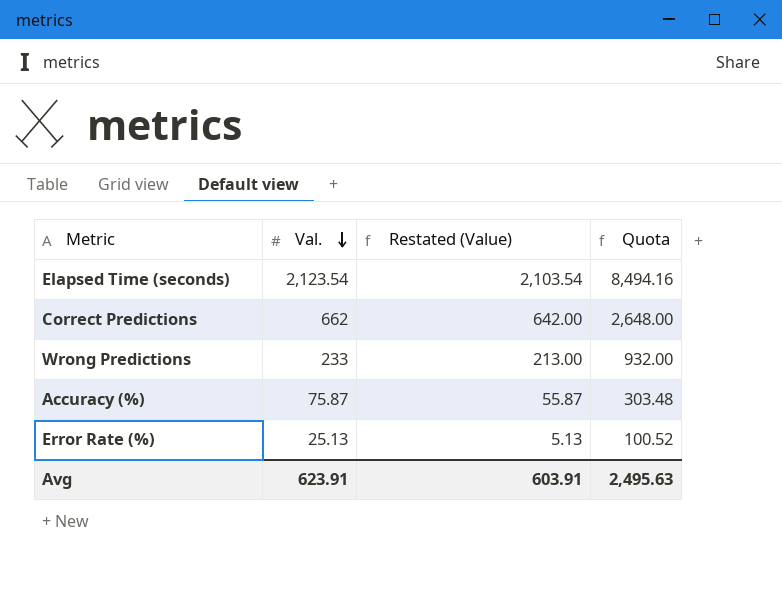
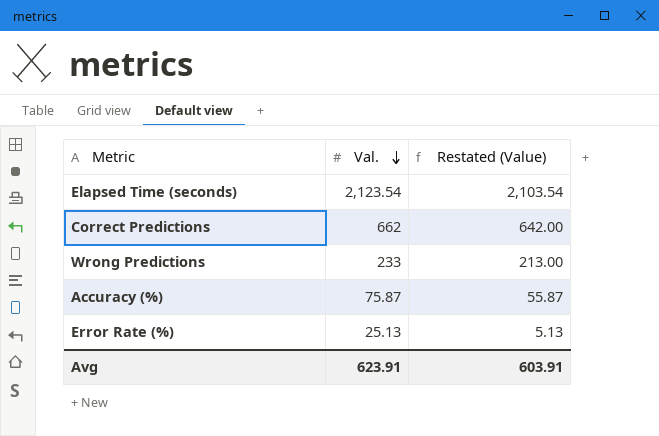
column Quota | formula: [Val.] * 4 -> none

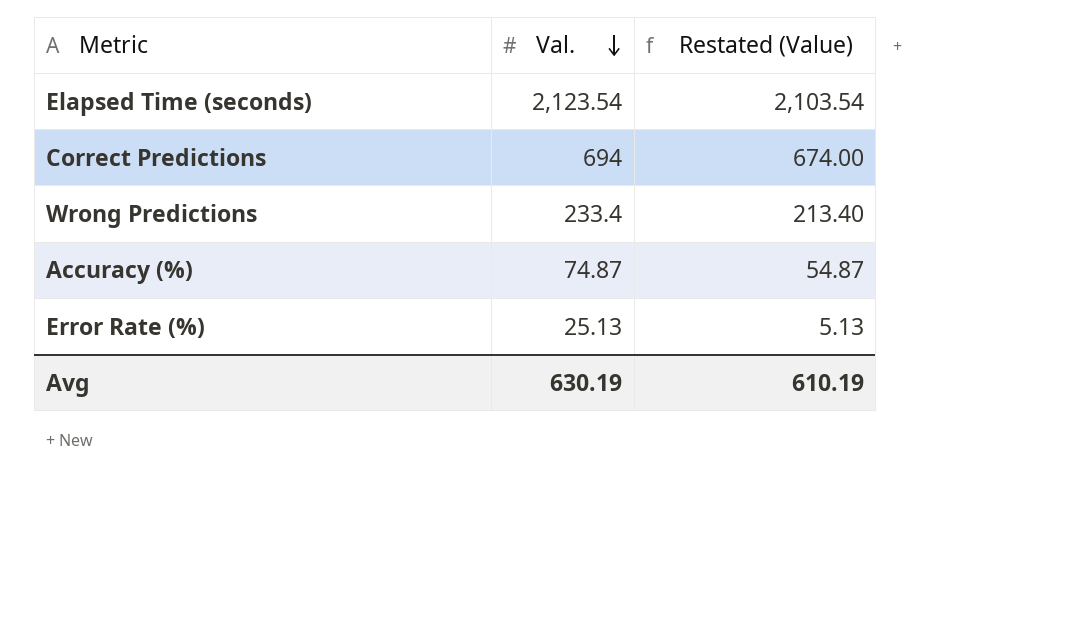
Correct Predictions | Val.: 662 -> 694
Correct Predictions | Restated (Value): 642.00 -> 674.00
Wrong Predictions | Val.: 233 -> 233.4
Wrong Predictions | Restated (Value): 213.00 -> 213.40
Accuracy (%) | Val.: 75.87 -> 74.87
Accuracy (%) | Restated (Value): 55.87 -> 54.87
Avg | Val.: 623.91 -> 630.19
Avg | Restated (Value): 603.91 -> 610.19

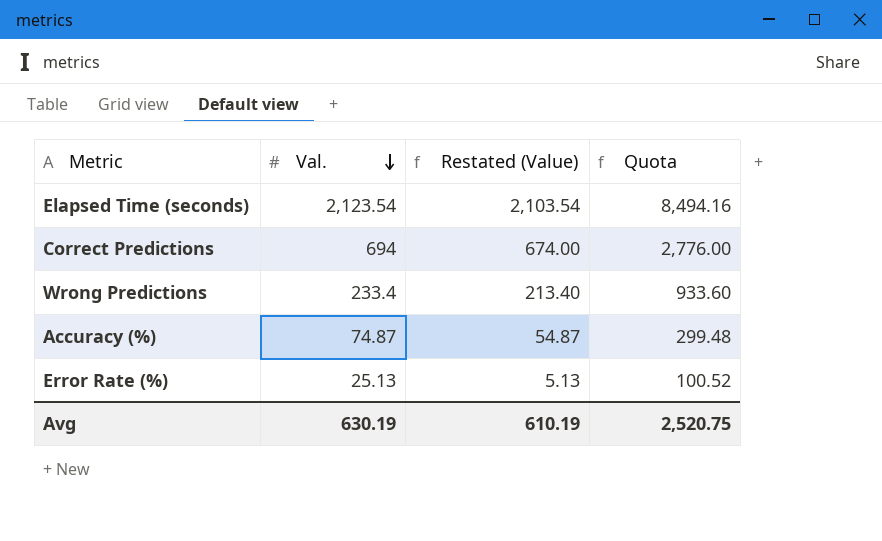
column Quota | formula: none -> [Val.] * 4

